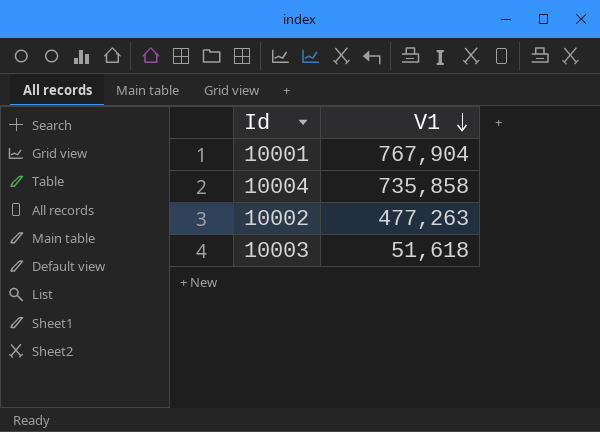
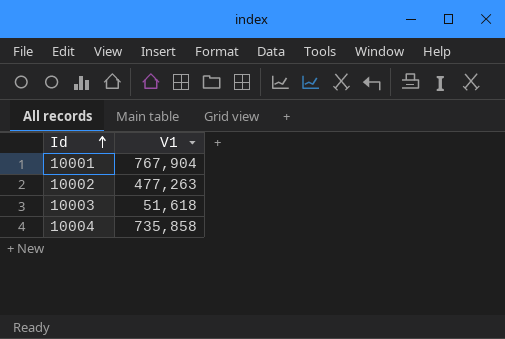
row order: V1 descending -> Id ascending

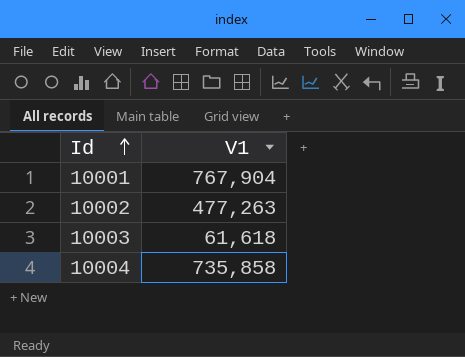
10003 | V1: 51,618 -> 61,618

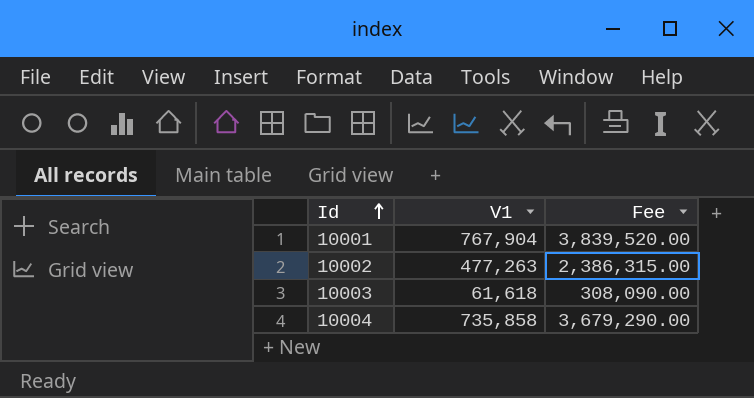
column Fee | formula: none -> [V1] * 5

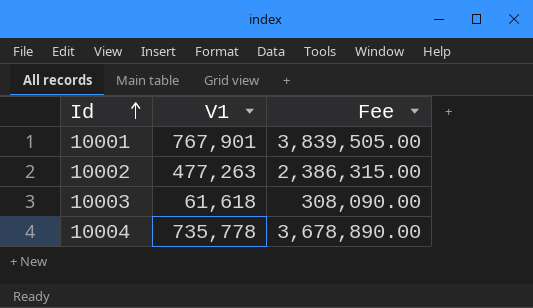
10001 | V1: 767,904 -> 767,901
10001 | Fee: 3,839,520.00 -> 3,839,505.00
10004 | V1: 735,858 -> 735,778
10004 | Fee: 3,679,290.00 -> 3,678,890.00

